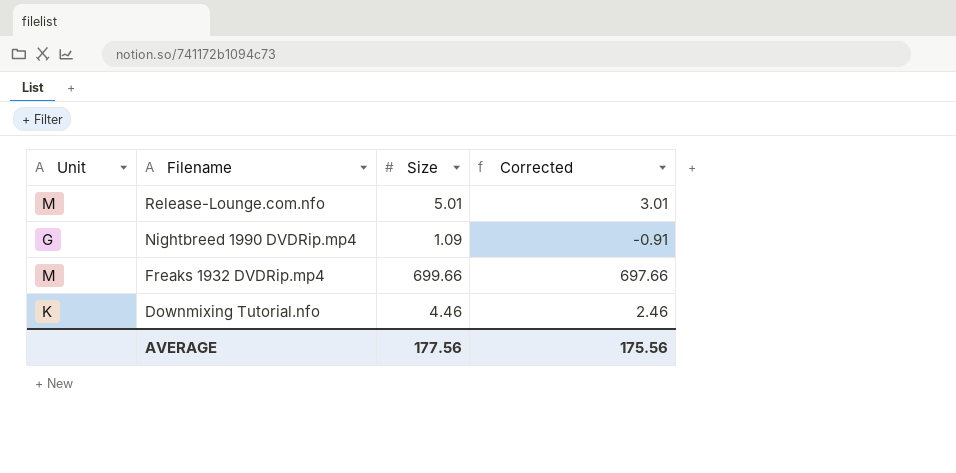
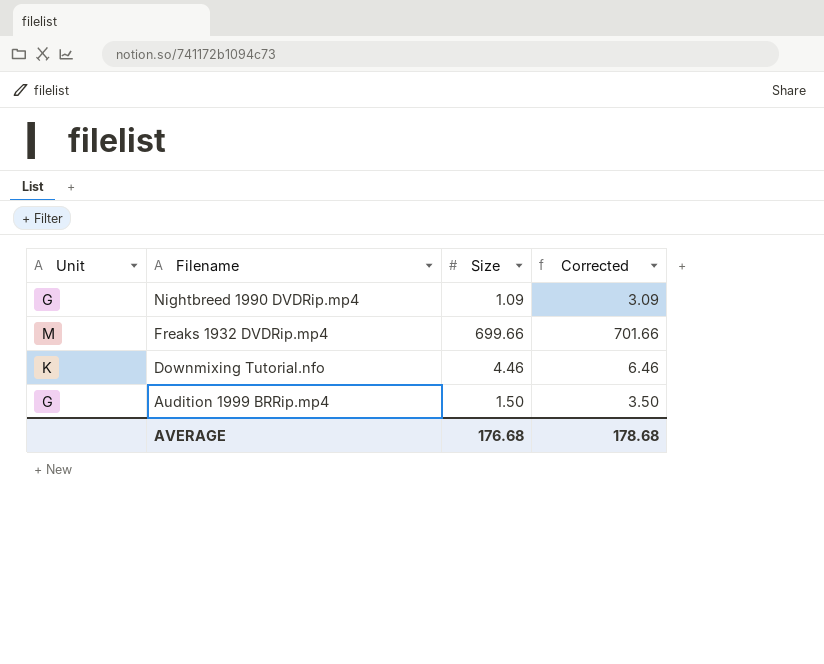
column Corrected | formula: [Size] - 2 -> [Size] + 2
row Release-Lounge.com.nfo: M | 5.01 | 3.01 -> none
row Audition 1999 BRRip.mp4: none -> G | 1.50 | 3.50
AVERAGE | Size: 177.56 -> 176.68
AVERAGE | Corrected: 175.56 -> 178.68

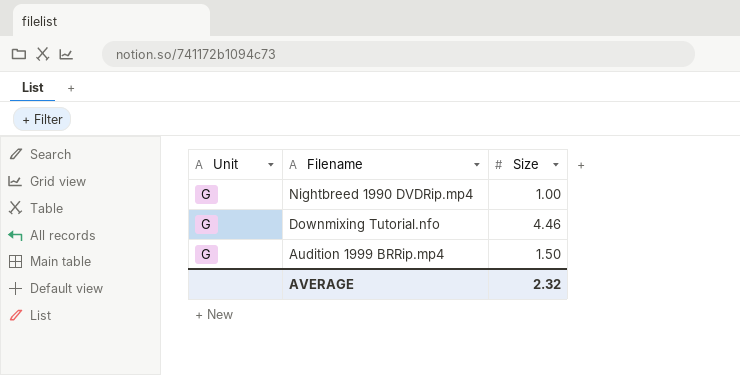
column Corrected | formula: [Size] + 2 -> none
row Freaks 1932 DVDRip.mp4: M | 699.66 | 701.66 -> none
Nightbreed 1990 DVDRip.mp4 | Size: 1.09 -> 1.00
Downmixing Tutorial.nfo | Unit: K -> G
AVERAGE | Size: 176.68 -> 2.32

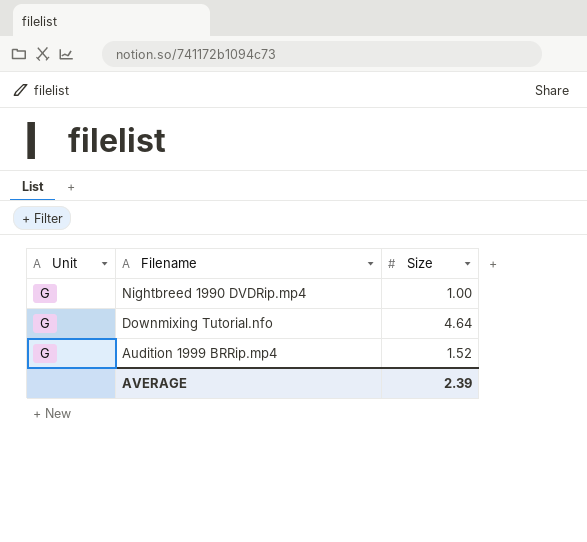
Downmixing Tutorial.nfo | Size: 4.46 -> 4.64
Audition 1999 BRRip.mp4 | Size: 1.50 -> 1.52
AVERAGE | Size: 2.32 -> 2.39

